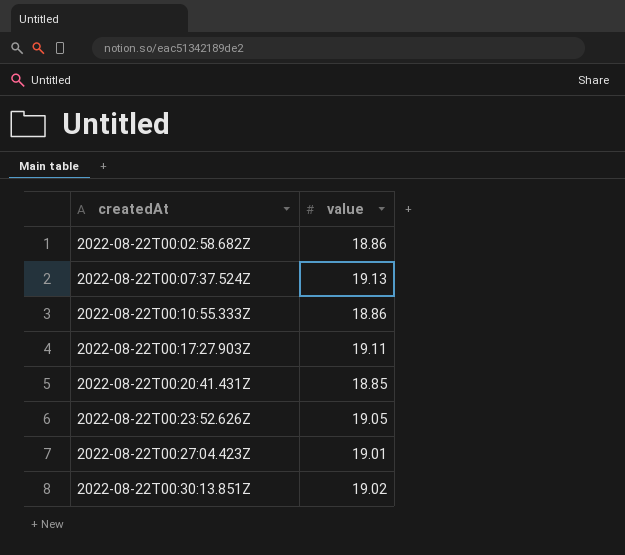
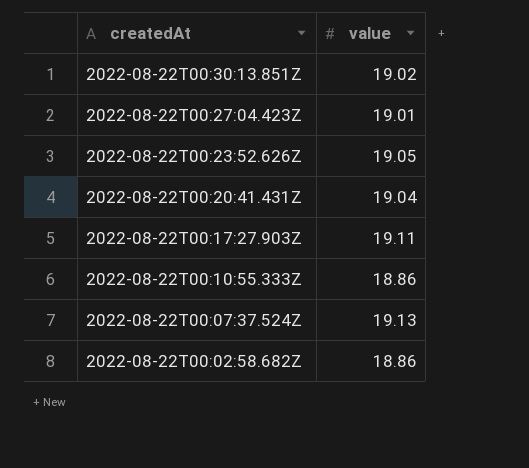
row order: createdAt ascending -> createdAt descending
2022-08-22T00:20:41.431Z | value: 18.85 -> 19.04

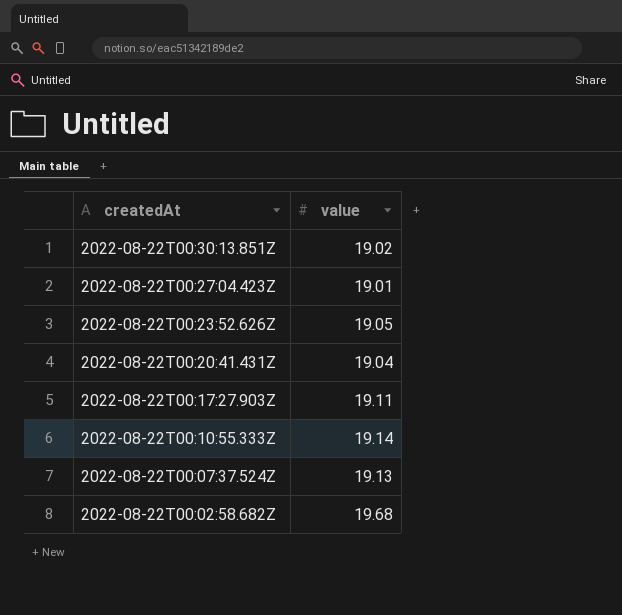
2022-08-22T00:10:55.333Z | value: 18.86 -> 19.14
2022-08-22T00:02:58.682Z | value: 18.86 -> 19.68

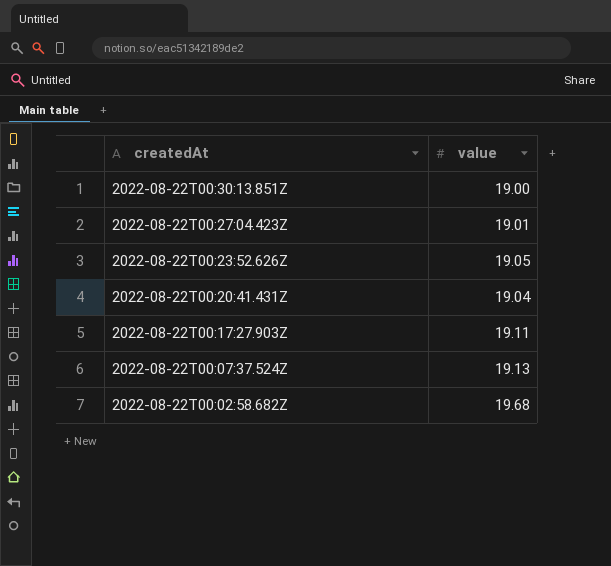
row 2022-08-22T00:10:55.333Z: 19.14 -> none
2022-08-22T00:30:13.851Z | value: 19.02 -> 19.00

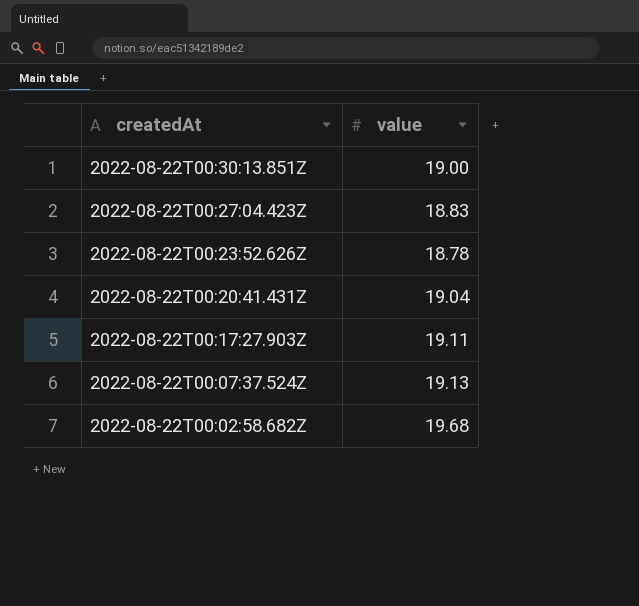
2022-08-22T00:27:04.423Z | value: 19.01 -> 18.83
2022-08-22T00:23:52.626Z | value: 19.05 -> 18.78

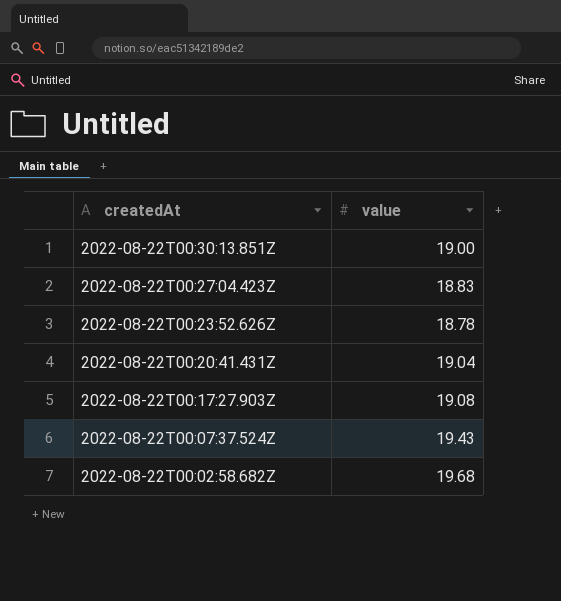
2022-08-22T00:17:27.903Z | value: 19.11 -> 19.08
2022-08-22T00:07:37.524Z | value: 19.13 -> 19.43

